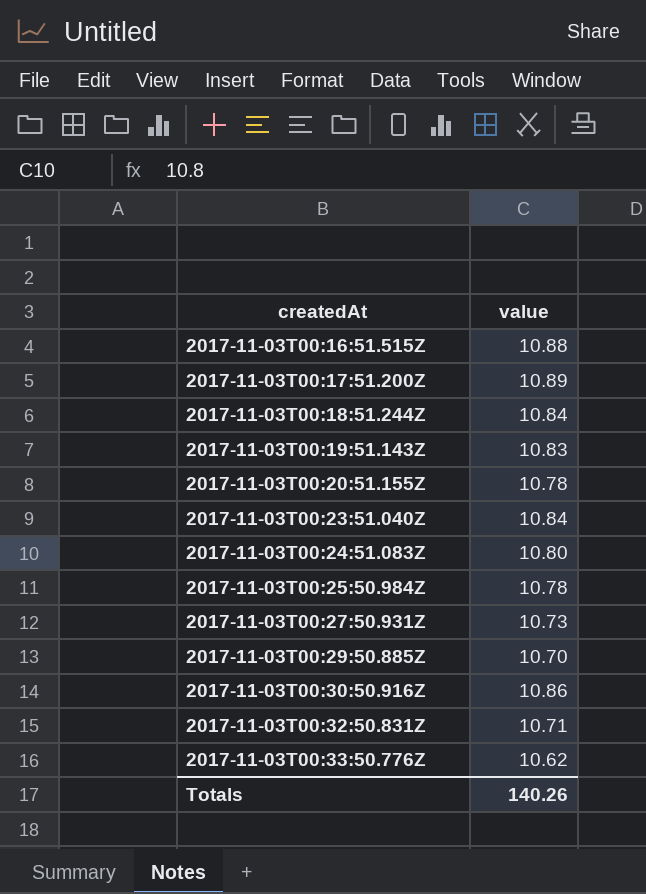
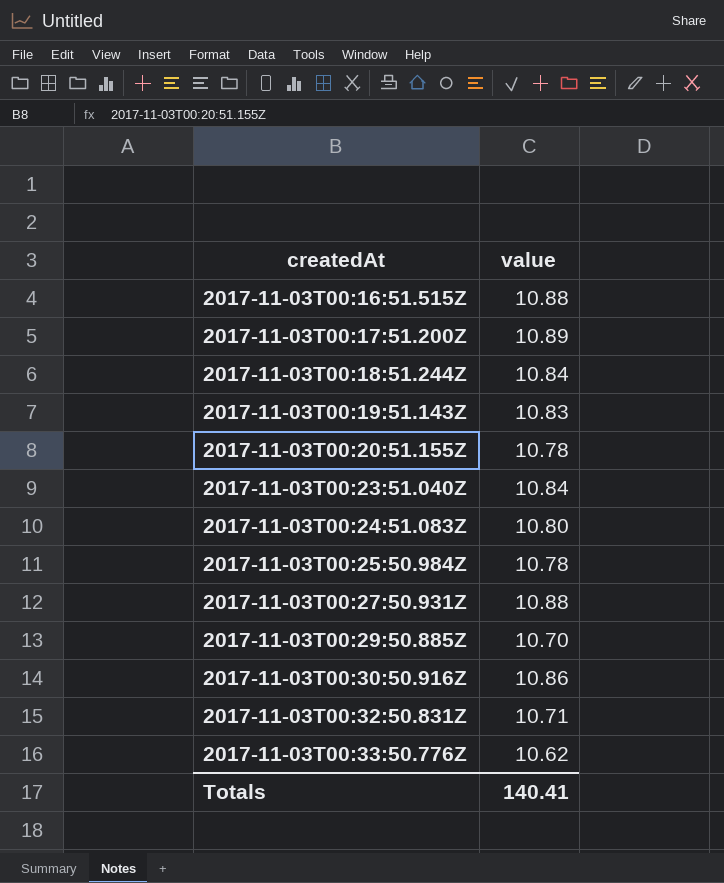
2017-11-03T00:27:50.931Z | value: 10.73 -> 10.88
Totals | value: 140.26 -> 140.41

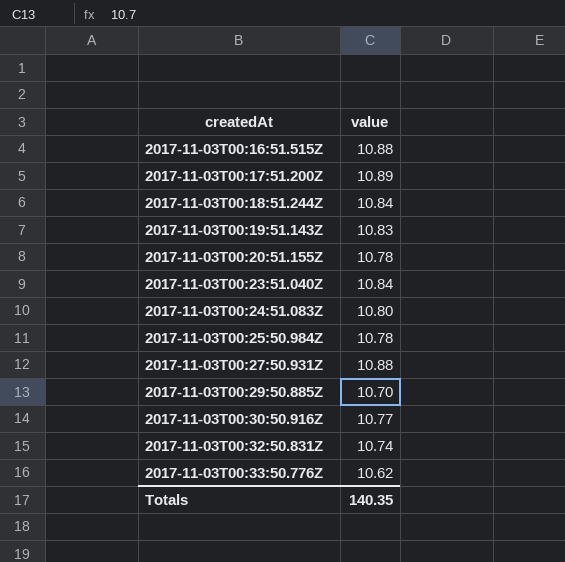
2017-11-03T00:30:50.916Z | value: 10.86 -> 10.77
2017-11-03T00:32:50.831Z | value: 10.71 -> 10.74
Totals | value: 140.41 -> 140.35

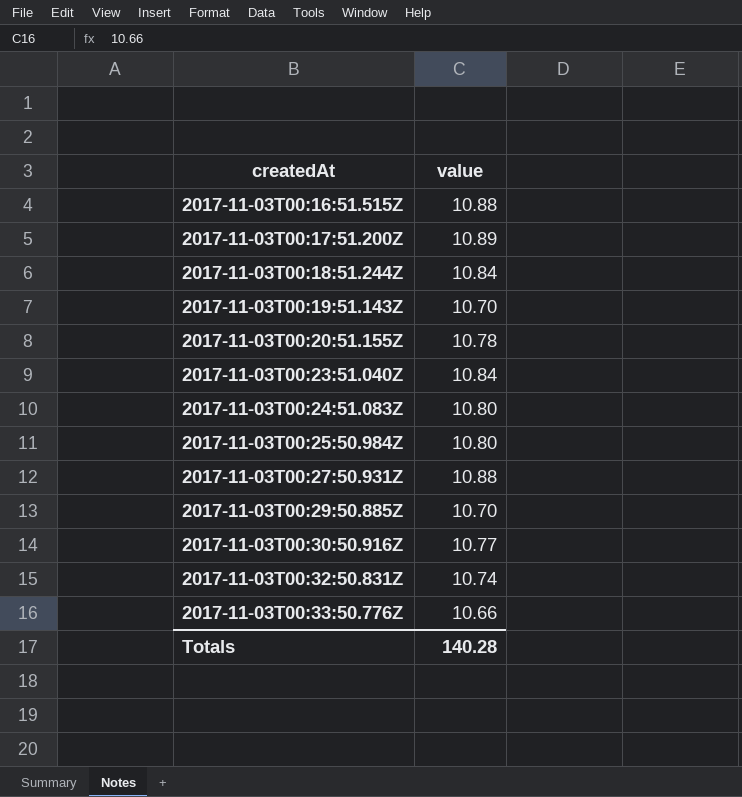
2017-11-03T00:19:51.143Z | value: 10.83 -> 10.70
2017-11-03T00:25:50.984Z | value: 10.78 -> 10.80
2017-11-03T00:33:50.776Z | value: 10.62 -> 10.66
Totals | value: 140.35 -> 140.28

